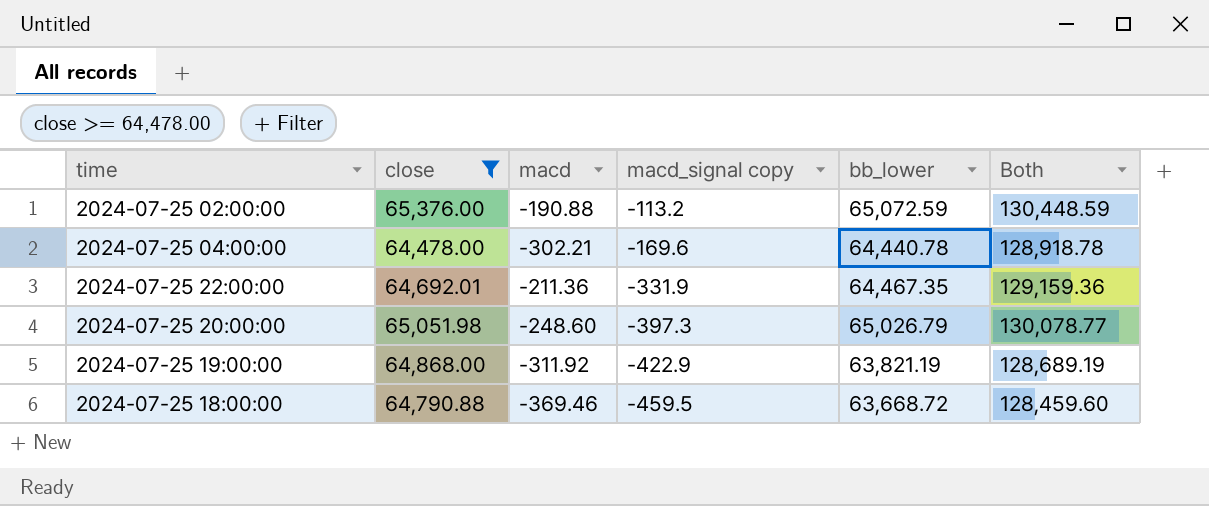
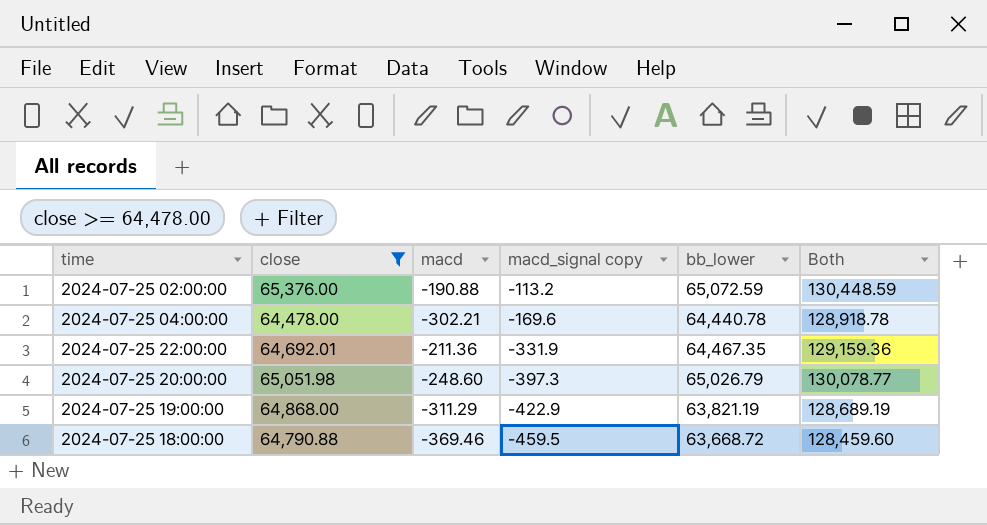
2024-07-25 19:00:00 | macd: -311.92 -> -311.29

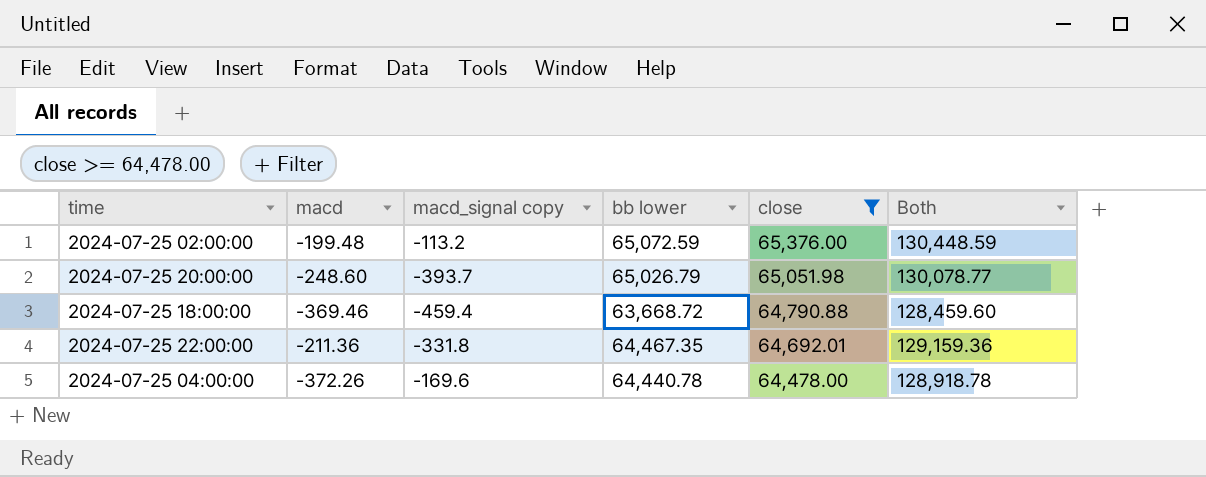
row order: macd_signal copy descending -> close descending
column name: bb_lower -> bb lower
column close | position: 2 -> 5
row 2024-07-25 19:00:00: 64,868.00 | -311.29 | -422.9 | 63,821.19 | 128,689.19 -> none
2024-07-25 02:00:00 | macd: -190.88 -> -199.48
2024-07-25 20:00:00 | macd_signal copy: -397.3 -> -393.7
2024-07-25 18:00:00 | macd_signal copy: -459.5 -> -459.4
2024-07-25 22:00:00 | macd_signal copy: -331.9 -> -331.8
2024-07-25 04:00:00 | macd: -302.21 -> -372.26

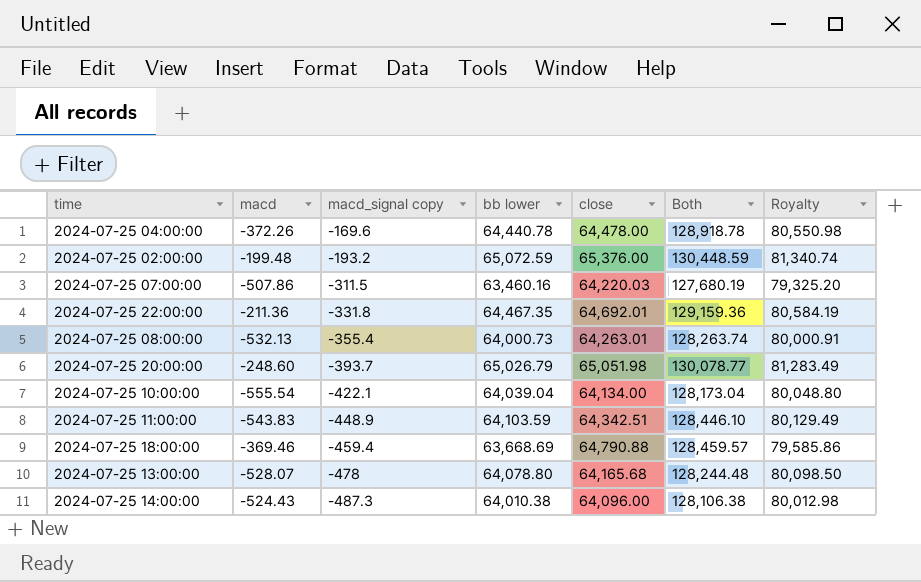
filter: close >= 64,478.00 -> none
row order: close descending -> macd_signal copy descending
column Royalty | formula: none -> [bb lower] * 1.25
2024-07-25 02:00:00 | macd_signal copy: -113.2 -> -193.2
2024-07-25 18:00:00 | bb lower: 63,668.72 -> 63,668.69
2024-07-25 18:00:00 | Both: 128,459.60 -> 128,459.57

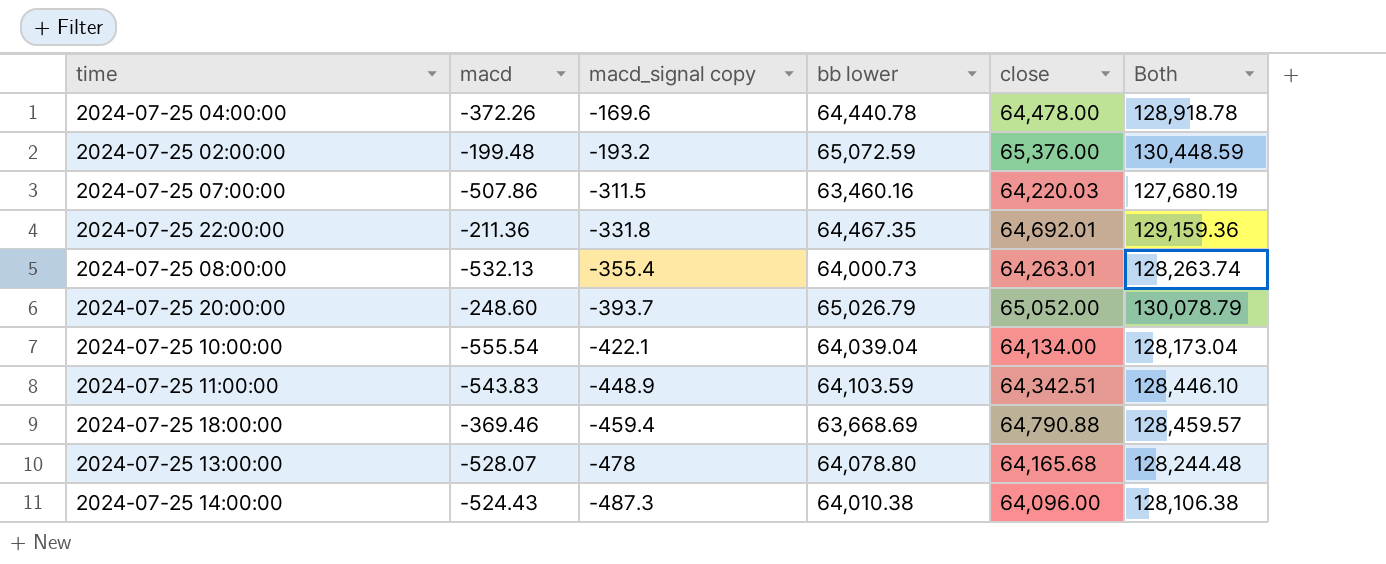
column Royalty | formula: [bb lower] * 1.25 -> none
2024-07-25 20:00:00 | close: 65,051.98 -> 65,052.00
2024-07-25 20:00:00 | Both: 130,078.77 -> 130,078.79

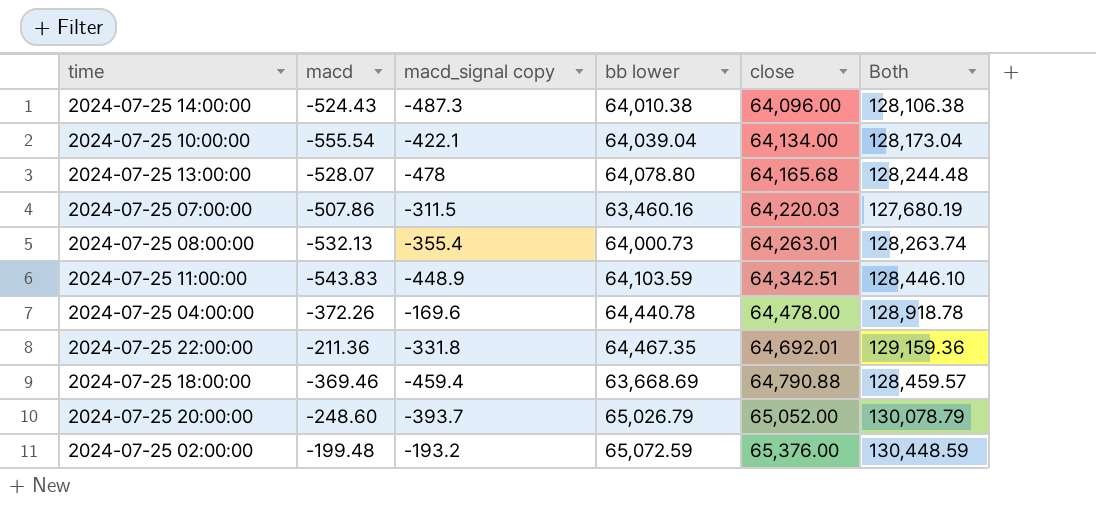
row order: macd_signal copy descending -> close ascending

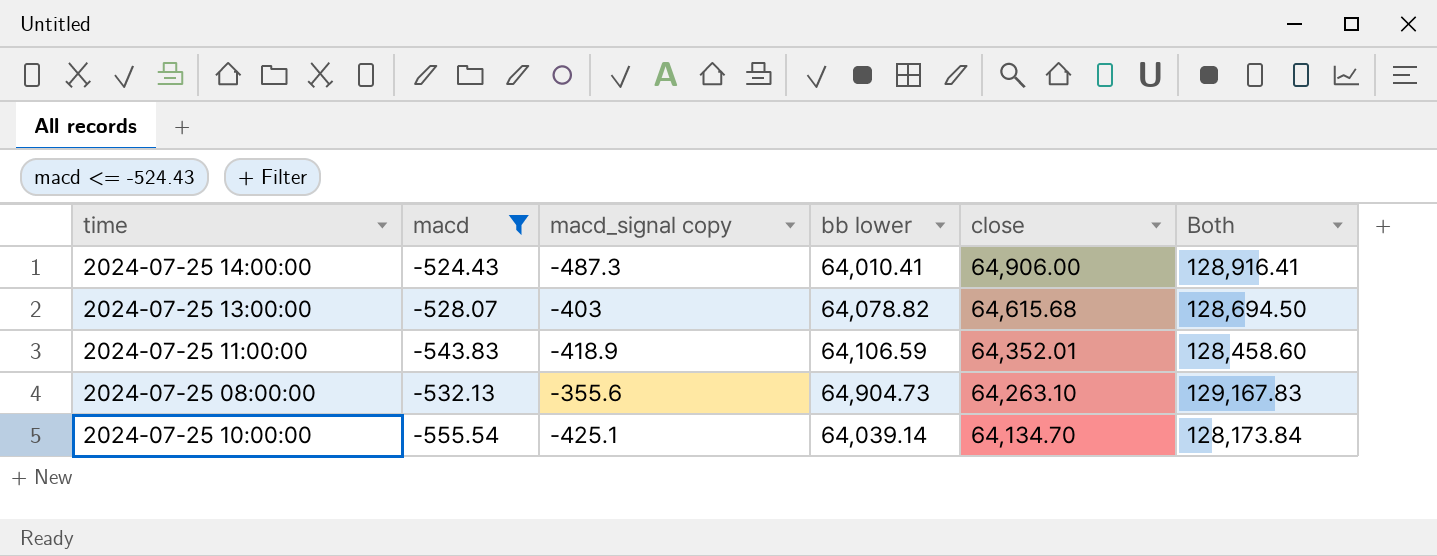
filter: none -> macd <= -524.43
row order: close ascending -> close descending
2024-07-25 14:00:00 | bb lower: 64,010.38 -> 64,010.41
2024-07-25 14:00:00 | close: 64,096.00 -> 64,906.00
2024-07-25 14:00:00 | Both: 128,106.38 -> 128,916.41
2024-07-25 13:00:00 | macd_signal copy: -478 -> -403
2024-07-25 13:00:00 | bb lower: 64,078.80 -> 64,078.82
2024-07-25 13:00:00 | close: 64,165.68 -> 64,615.68
2024-07-25 13:00:00 | Both: 128,244.48 -> 128,694.50
2024-07-25 11:00:00 | macd_signal copy: -448.9 -> -418.9
2024-07-25 11:00:00 | bb lower: 64,103.59 -> 64,106.59
2024-07-25 11:00:00 | close: 64,342.51 -> 64,352.01
2024-07-25 11:00:00 | Both: 128,446.10 -> 128,458.60
2024-07-25 08:00:00 | macd_signal copy: -355.4 -> -355.6
2024-07-25 08:00:00 | bb lower: 64,000.73 -> 64,904.73
2024-07-25 08:00:00 | close: 64,263.01 -> 64,263.10
2024-07-25 08:00:00 | Both: 128,263.74 -> 129,167.83
2024-07-25 10:00:00 | macd_signal copy: -422.1 -> -425.1
2024-07-25 10:00:00 | bb lower: 64,039.04 -> 64,039.14
2024-07-25 10:00:00 | close: 64,134.00 -> 64,134.70
2024-07-25 10:00:00 | Both: 128,173.04 -> 128,173.84

